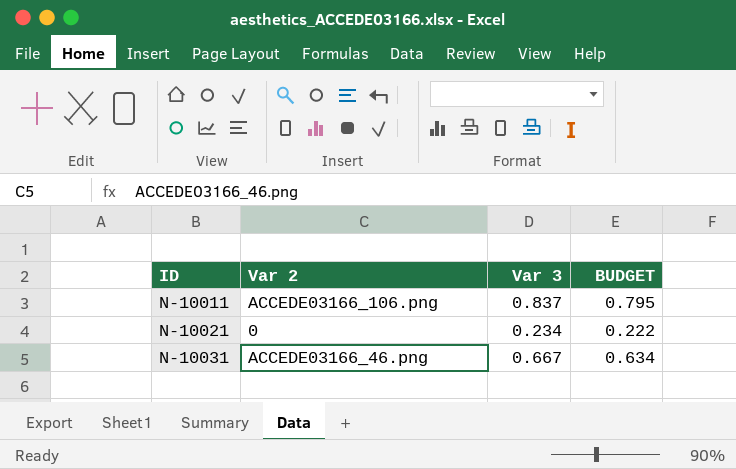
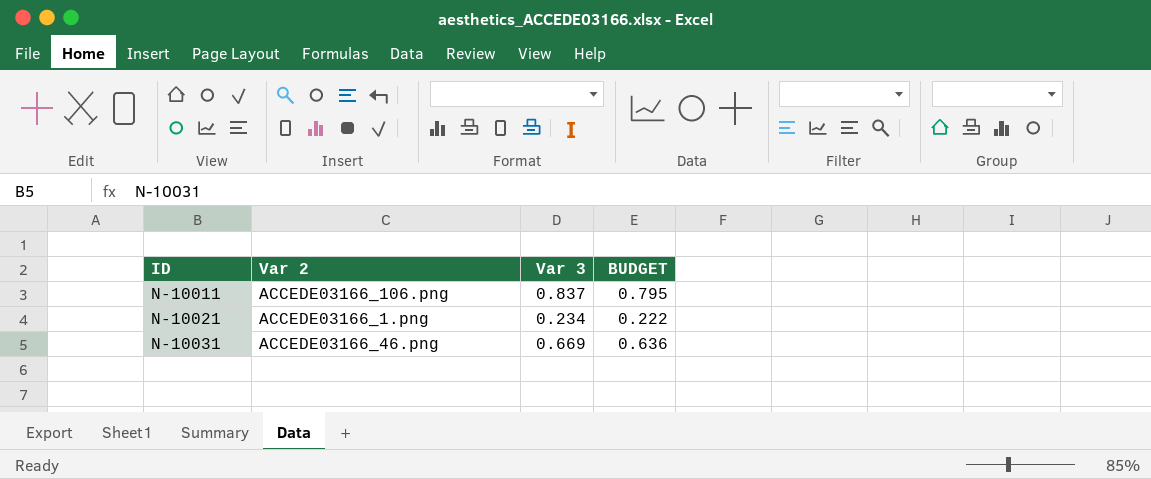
N-10021 | Var 2: 0 -> ACCEDE03166_1.png
N-10031 | Var 3: 0.667 -> 0.669
N-10031 | BUDGET: 0.634 -> 0.636

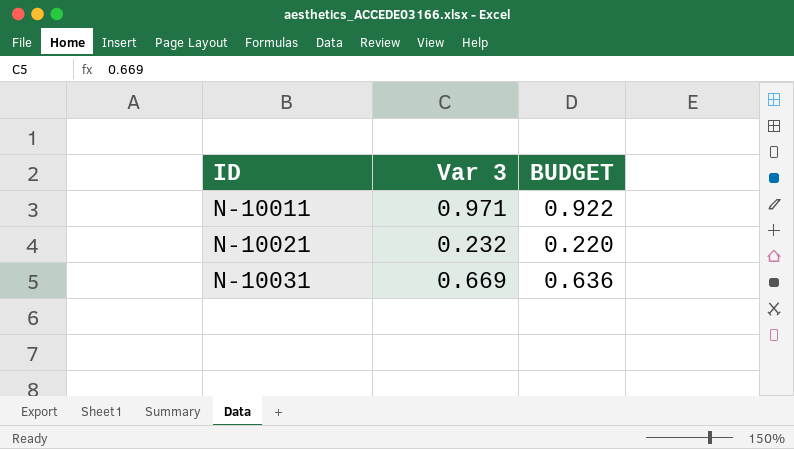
column Var 2 | position: 2 -> none
N-10011 | Var 3: 0.837 -> 0.971
N-10011 | BUDGET: 0.795 -> 0.922
N-10021 | Var 3: 0.234 -> 0.232
N-10021 | BUDGET: 0.222 -> 0.220

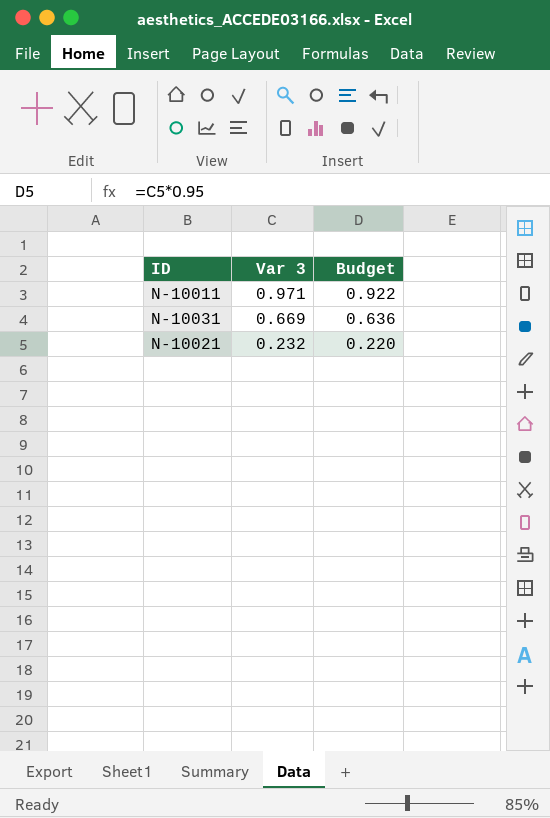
row order: ID ascending -> Var 3 descending
column name: BUDGET -> Budget

